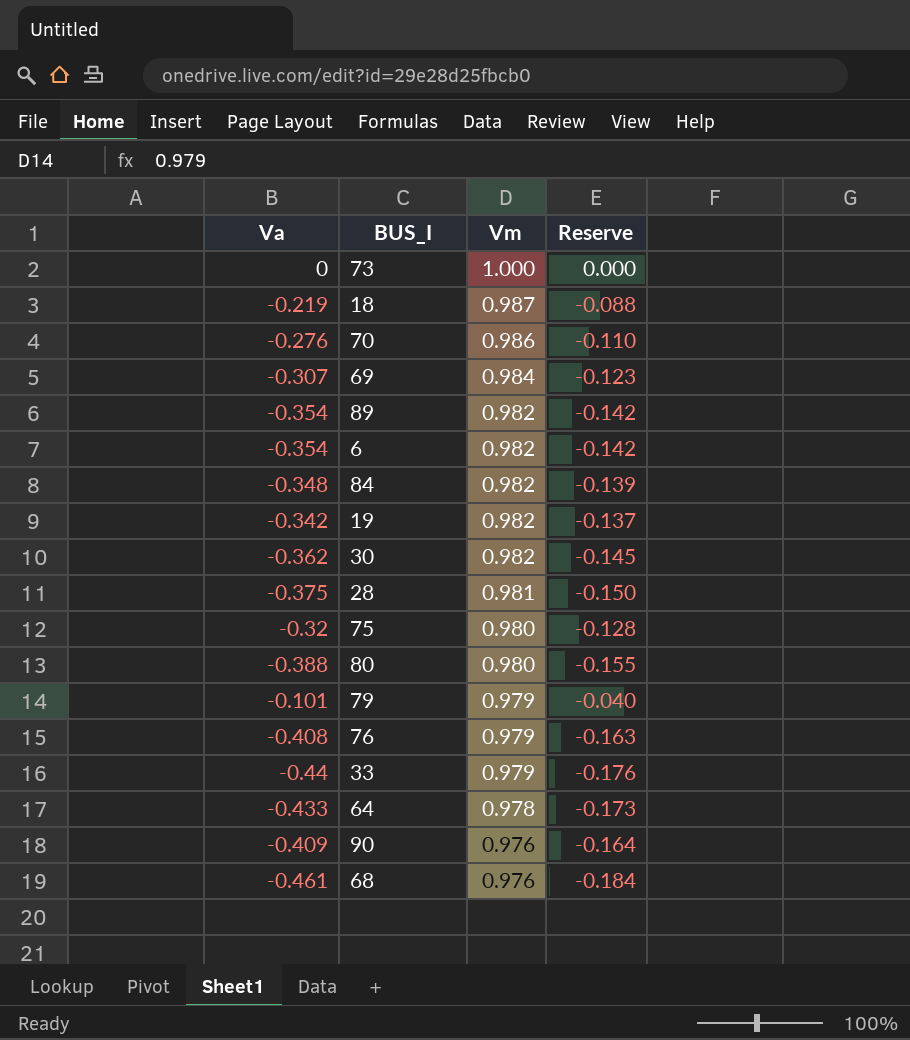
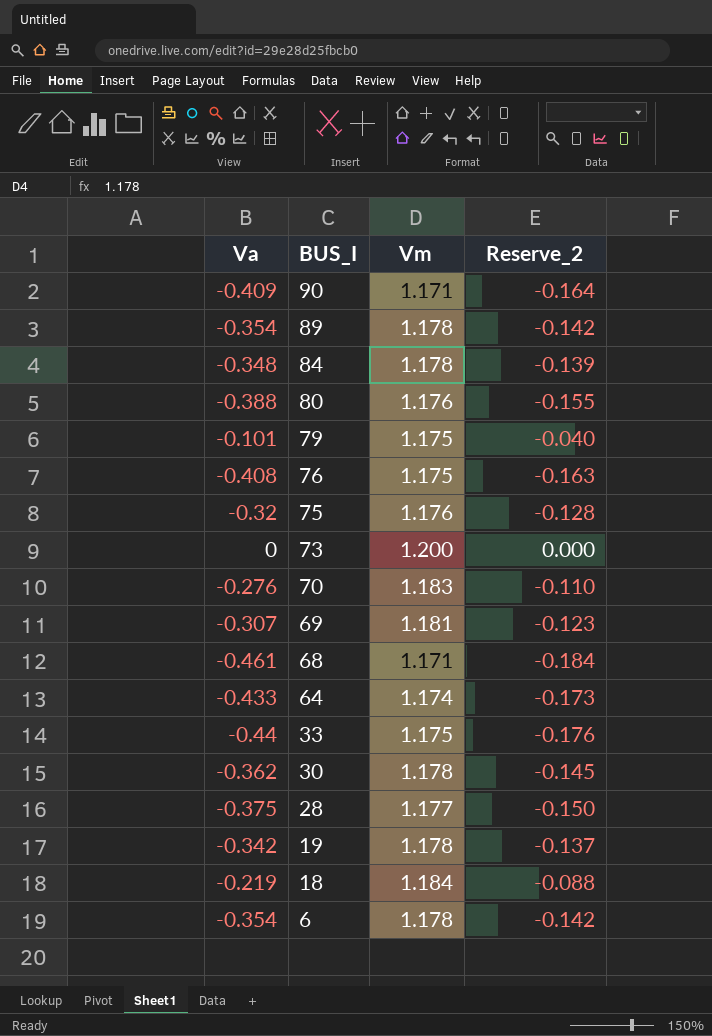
row order: Vm descending -> BUS_I descending
column name: Reserve -> Reserve_2
90 | Vm: 0.976 -> 1.171
89 | Vm: 0.982 -> 1.178
84 | Vm: 0.982 -> 1.178
80 | Vm: 0.980 -> 1.176
79 | Vm: 0.979 -> 1.175
76 | Vm: 0.979 -> 1.175
75 | Vm: 0.980 -> 1.176
73 | Vm: 1.000 -> 1.200
70 | Vm: 0.986 -> 1.183
69 | Vm: 0.984 -> 1.181
68 | Vm: 0.976 -> 1.171
64 | Vm: 0.978 -> 1.174
33 | Vm: 0.979 -> 1.175
30 | Vm: 0.982 -> 1.178
28 | Vm: 0.981 -> 1.177
19 | Vm: 0.982 -> 1.178
18 | Vm: 0.987 -> 1.184
6 | Vm: 0.982 -> 1.178

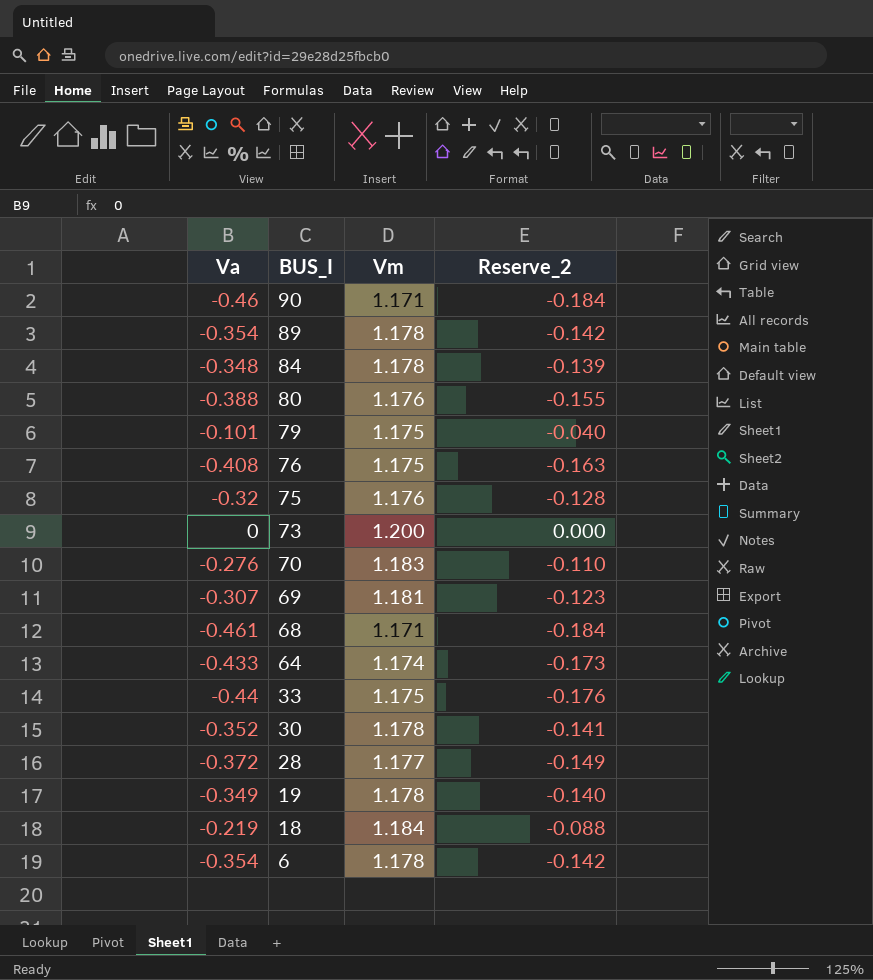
90 | Va: -0.409 -> -0.46
90 | Reserve_2: -0.164 -> -0.184
30 | Va: -0.362 -> -0.352
30 | Reserve_2: -0.145 -> -0.141
28 | Va: -0.375 -> -0.372
28 | Reserve_2: -0.150 -> -0.149
19 | Va: -0.342 -> -0.349
19 | Reserve_2: -0.137 -> -0.140

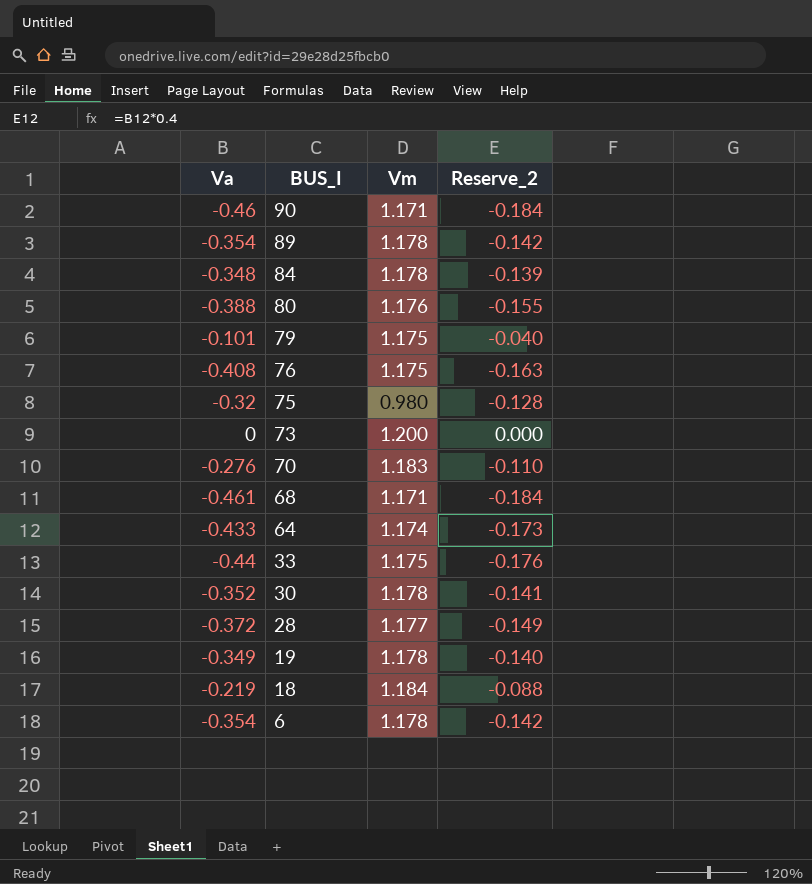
row 69: -0.307 | 1.181 | -0.123 -> none
75 | Vm: 1.176 -> 0.980

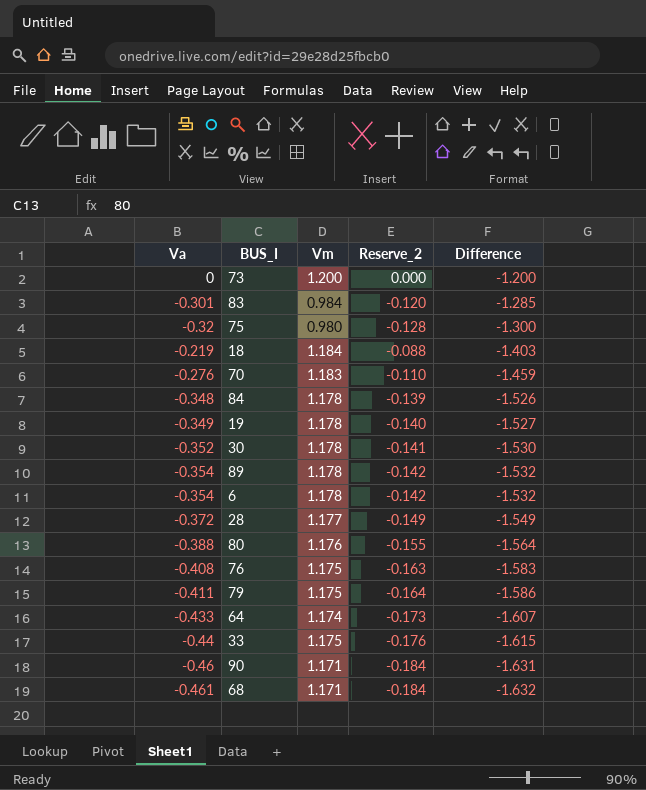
row order: BUS_I descending -> Difference descending
column Difference | formula: none -> [Va] - [Vm]
row 83: none -> -0.301 | 0.984 | -0.120 | -1.285
79 | Va: -0.101 -> -0.411
79 | Reserve_2: -0.040 -> -0.164

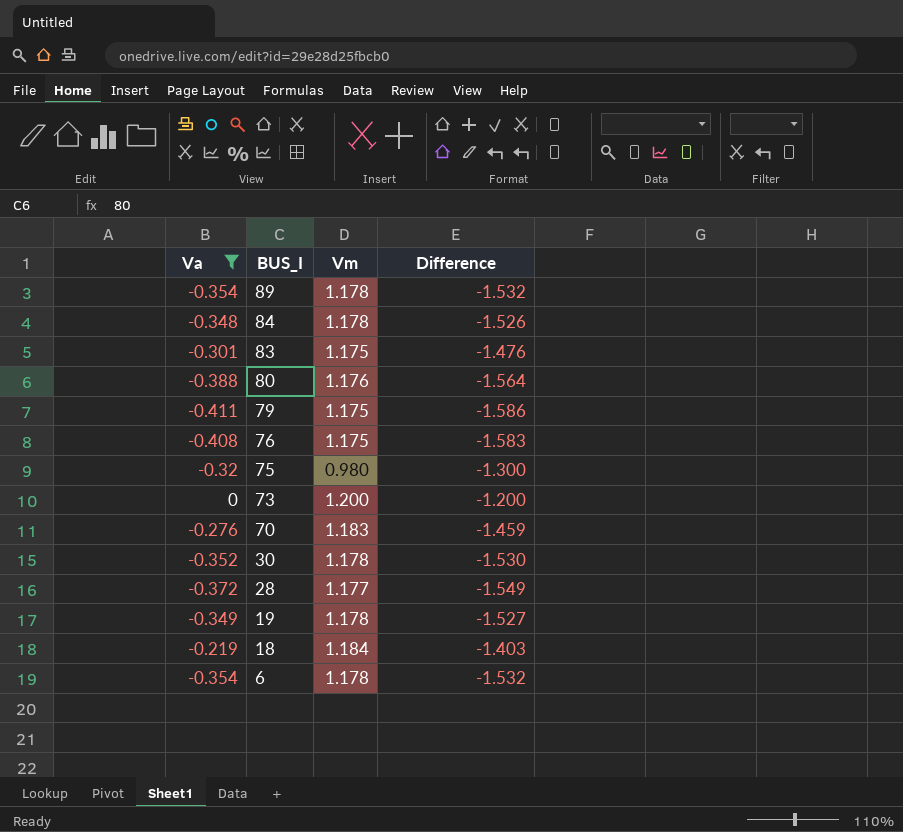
filter: none -> Va >= -0.411
row order: Difference descending -> BUS_I descending
column Reserve_2 | formula: [Va] * 0.4 -> none
83 | Vm: 0.984 -> 1.175
83 | Difference: -1.285 -> -1.476

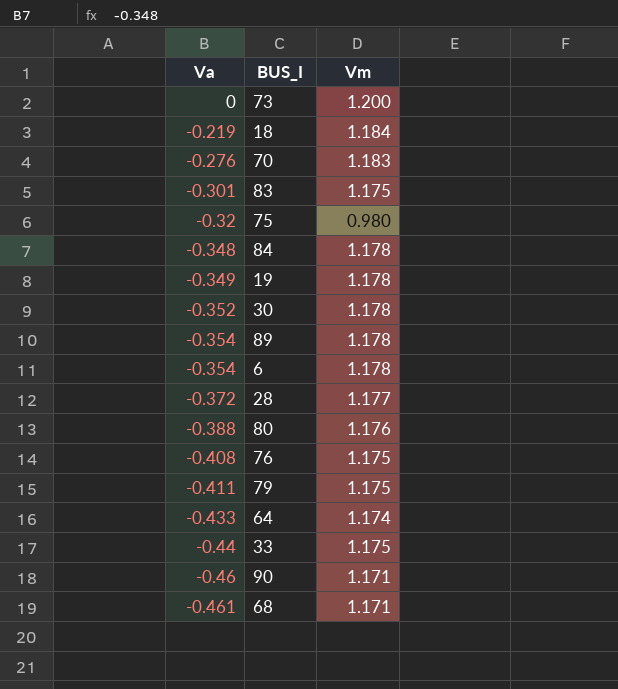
filter: Va >= -0.411 -> none
row order: BUS_I descending -> Va descending
column Difference | formula: [Va] - [Vm] -> none

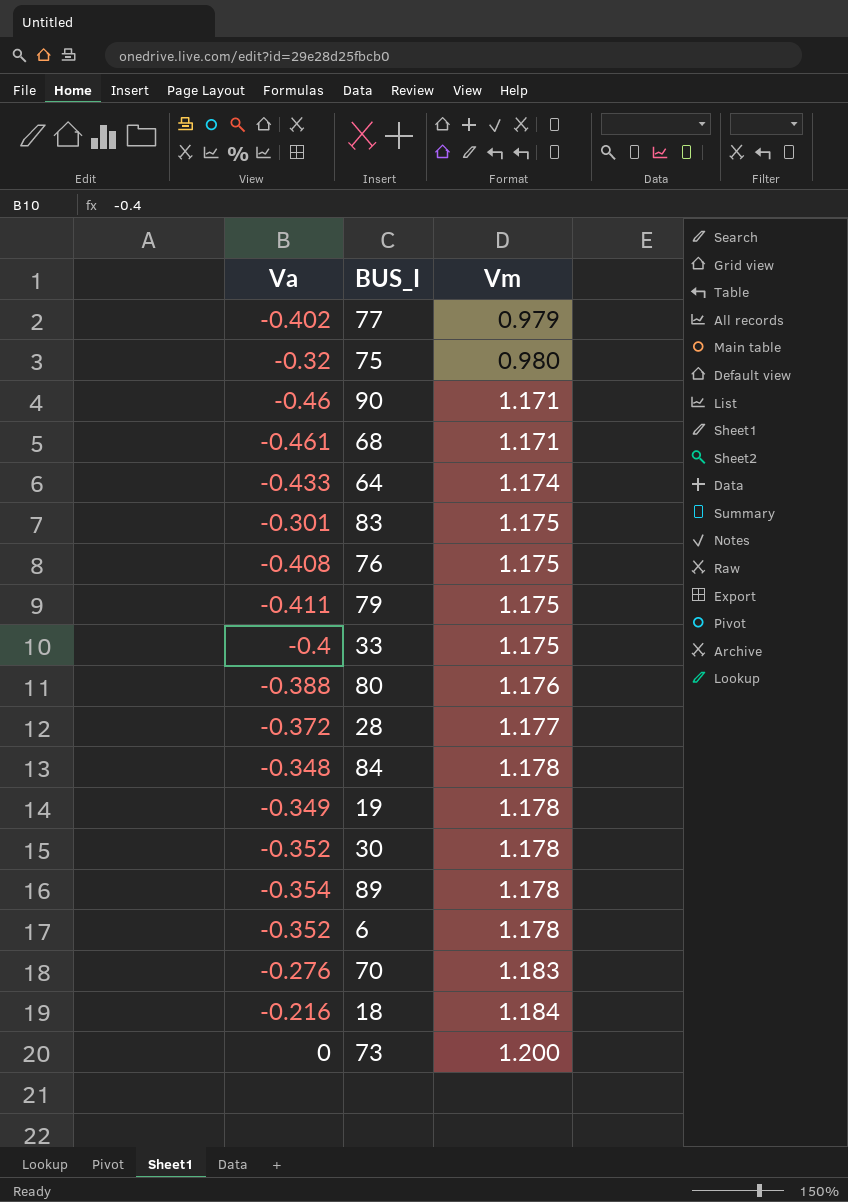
row order: Va descending -> Vm ascending
row 77: none -> -0.402 | 0.979
33 | Va: -0.44 -> -0.4
6 | Va: -0.354 -> -0.352
18 | Va: -0.219 -> -0.216

